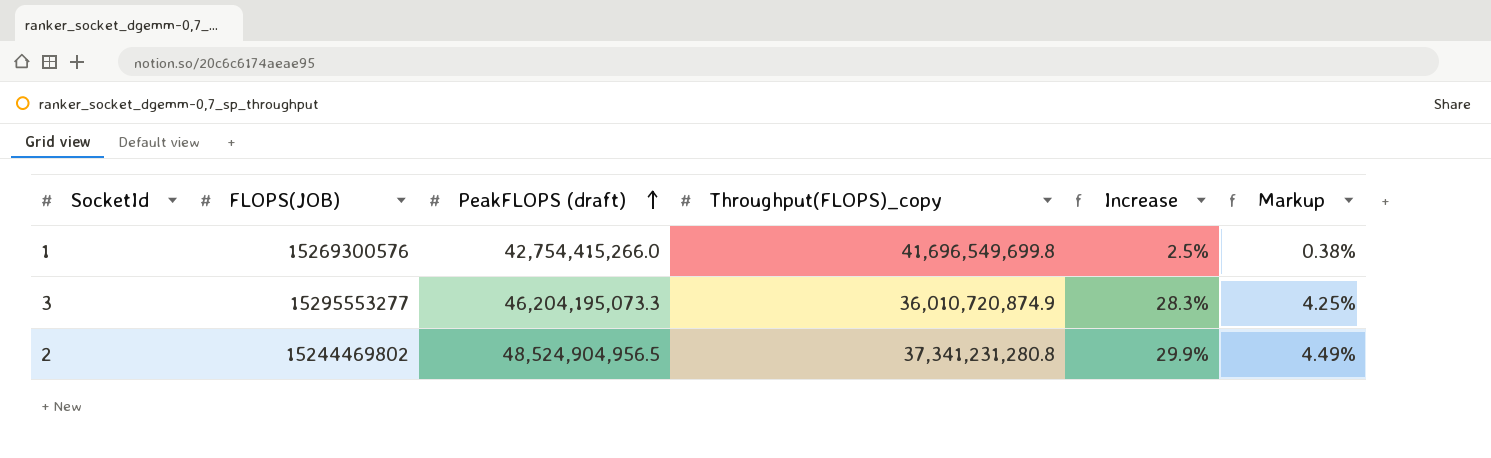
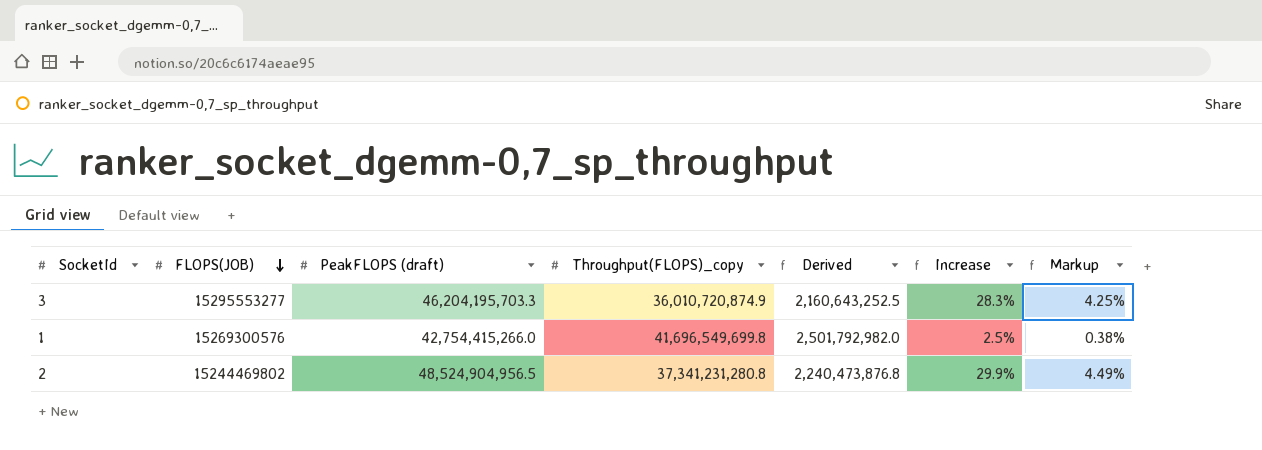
row order: PeakFLOPS (draft) ascending -> FLOPS(JOB) descending
column Derived | formula: none -> [Throughput(FLOPS)_copy] * 0.06
3 | PeakFLOPS (draft): 46,204,195,073.3 -> 46,204,195,703.3

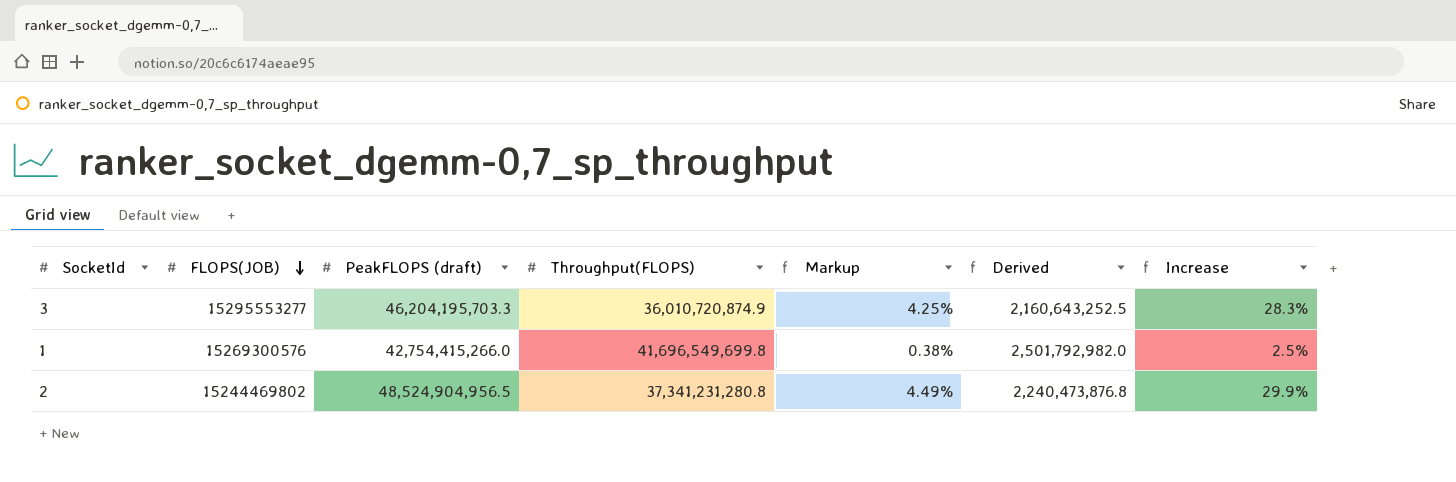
column name: Throughput(FLOPS)_copy -> Throughput(FLOPS)
column Markup | position: 7 -> 5

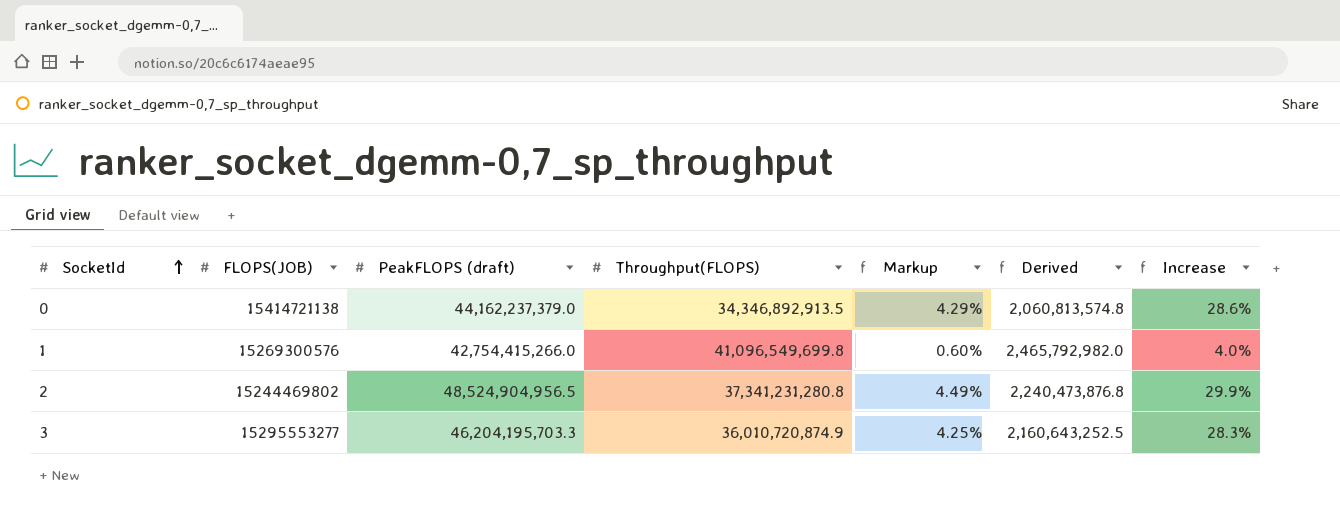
row order: FLOPS(JOB) descending -> SocketId ascending
row 0: none -> 15414721138 | 44,162,237,379.0 | 34,346,892,913.5 | 4.29% | 2,060,813,574.8 | 28.6%
1 | Throughput(FLOPS): 41,696,549,699.8 -> 41,096,549,699.8
1 | Markup: 0.38% -> 0.60%
1 | Derived: 2,501,792,982.0 -> 2,465,792,982.0
1 | Increase: 2.5% -> 4.0%

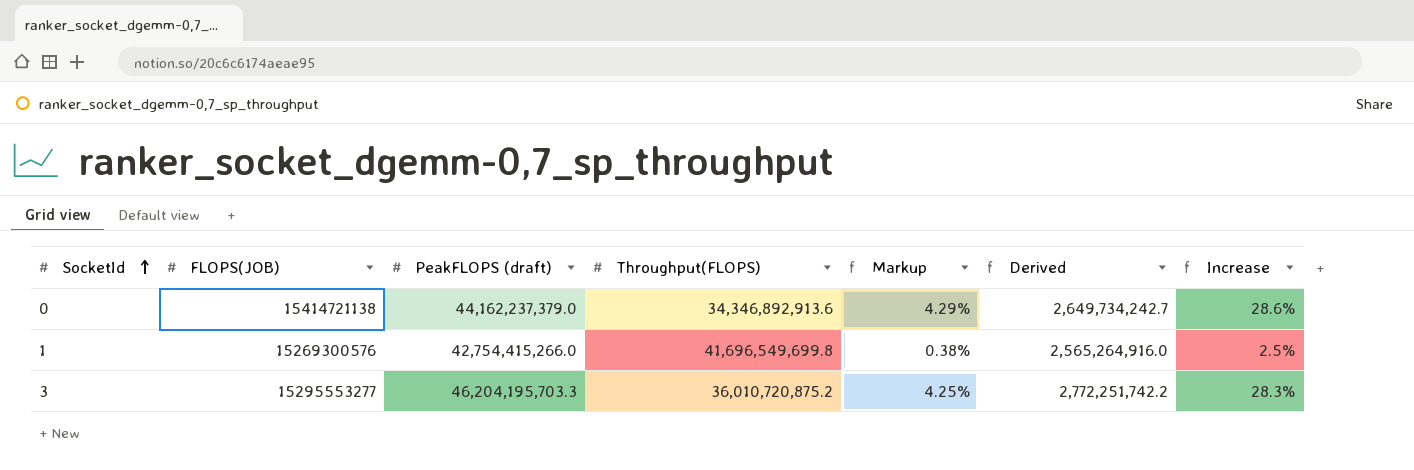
column Derived | formula: [Throughput(FLOPS)] * 0.06 -> [PeakFLOPS (draft)] * 0.06
row 2: 15244469802 | 48,524,904,956.5 | 37,341,231,280.8 | 4.49% | 2,240,473,876.8 | 29.9% -> none
0 | Throughput(FLOPS): 34,346,892,913.5 -> 34,346,892,913.6
1 | Throughput(FLOPS): 41,096,549,699.8 -> 41,696,549,699.8
1 | Markup: 0.60% -> 0.38%
1 | Increase: 4.0% -> 2.5%
3 | Throughput(FLOPS): 36,010,720,874.9 -> 36,010,720,875.2

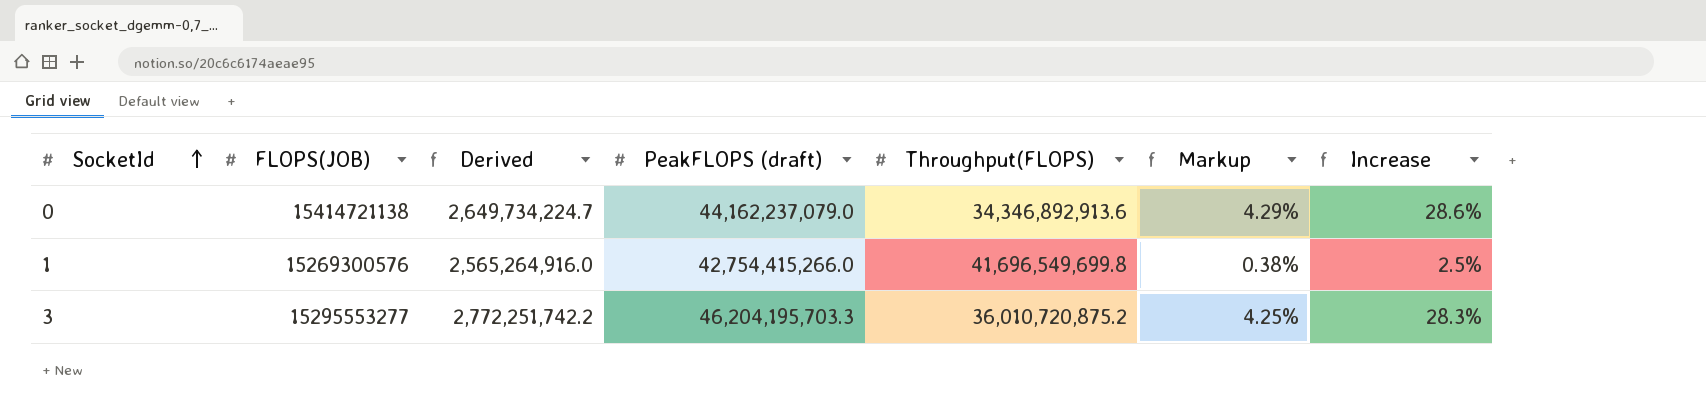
column Derived | position: 6 -> 3
0 | Derived: 2,649,734,242.7 -> 2,649,734,224.7
0 | PeakFLOPS (draft): 44,162,237,379.0 -> 44,162,237,079.0

